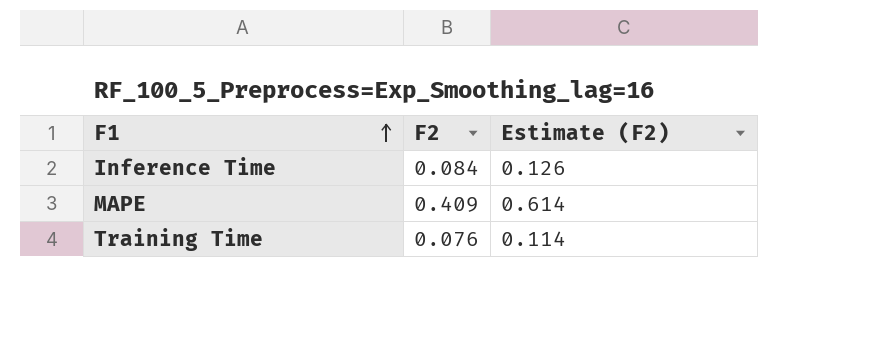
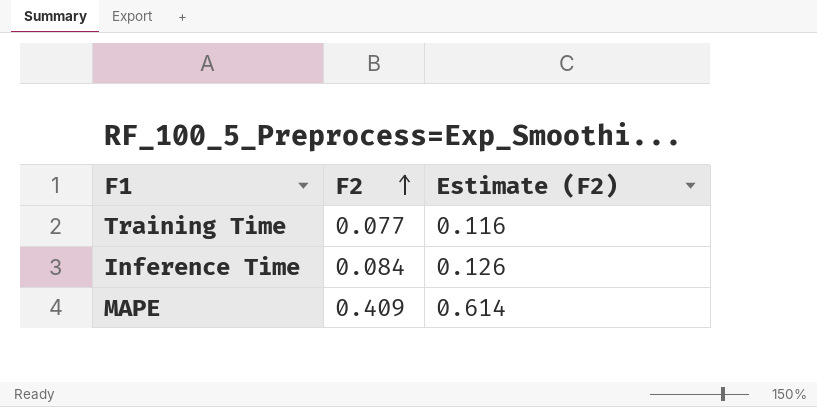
row order: F1 ascending -> F2 ascending
Training Time | F2: 0.076 -> 0.077
Training Time | Estimate (F2): 0.114 -> 0.116

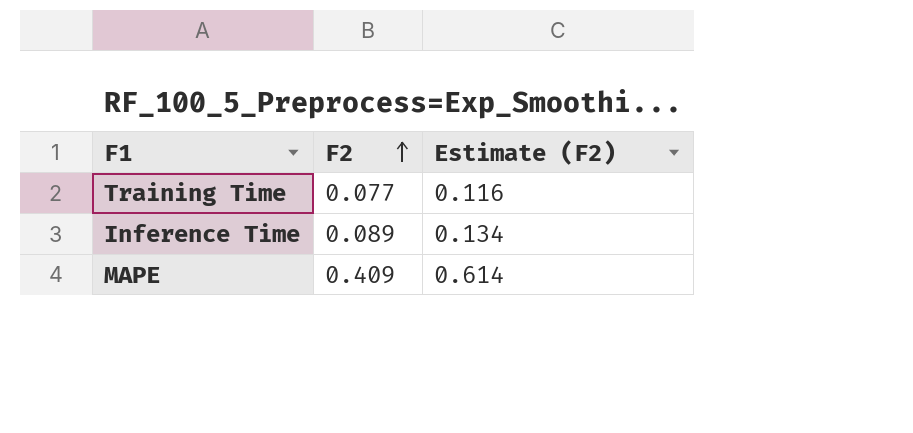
Inference Time | F2: 0.084 -> 0.089
Inference Time | Estimate (F2): 0.126 -> 0.134

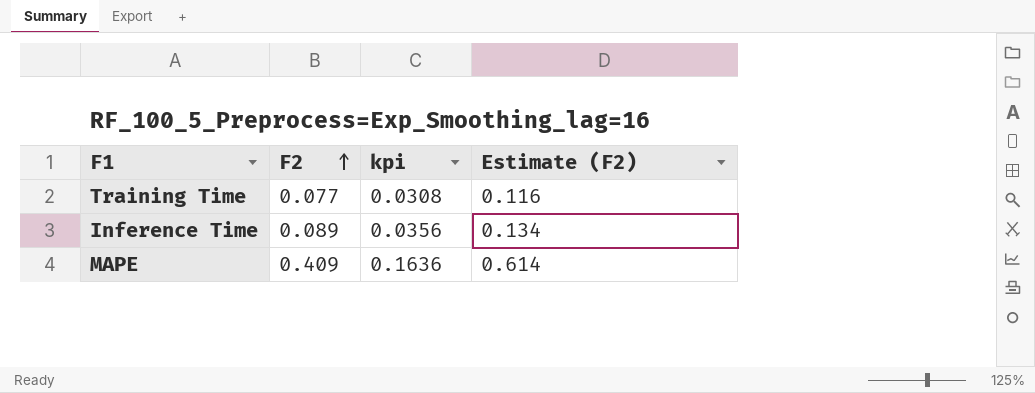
column kpi | formula: none -> [F2] * 0.4

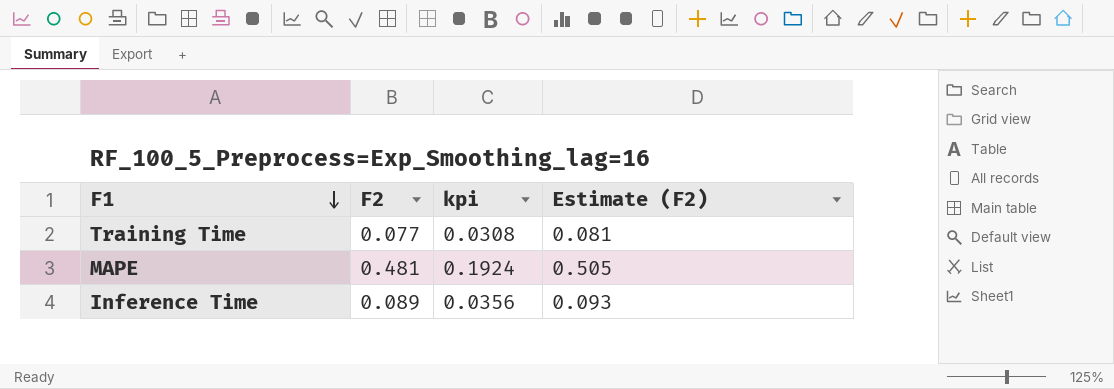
row order: F2 ascending -> F1 descending
column Estimate (F2) | formula: [F2] * 1.5 -> [F2] * 1.05
MAPE | F2: 0.409 -> 0.481
MAPE | kpi: 0.1636 -> 0.1924

